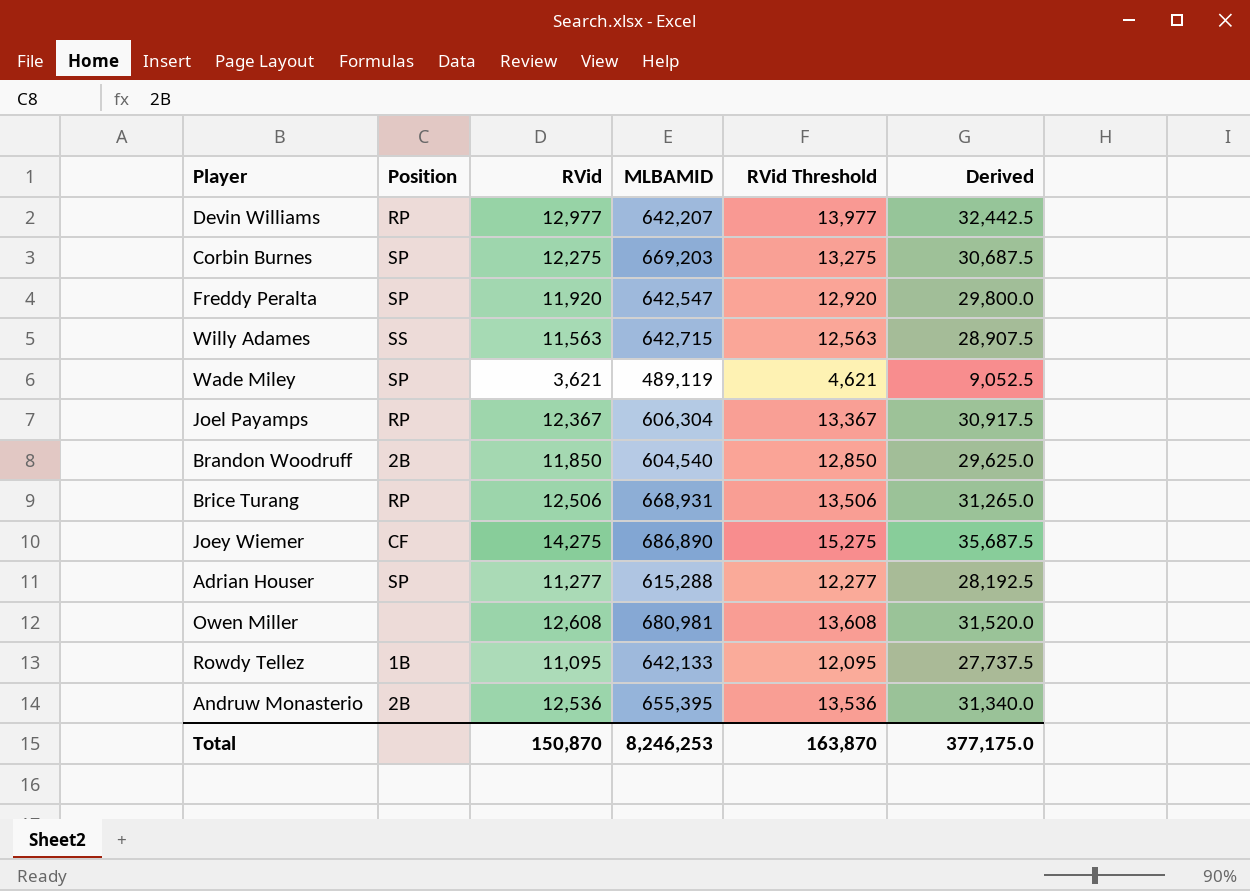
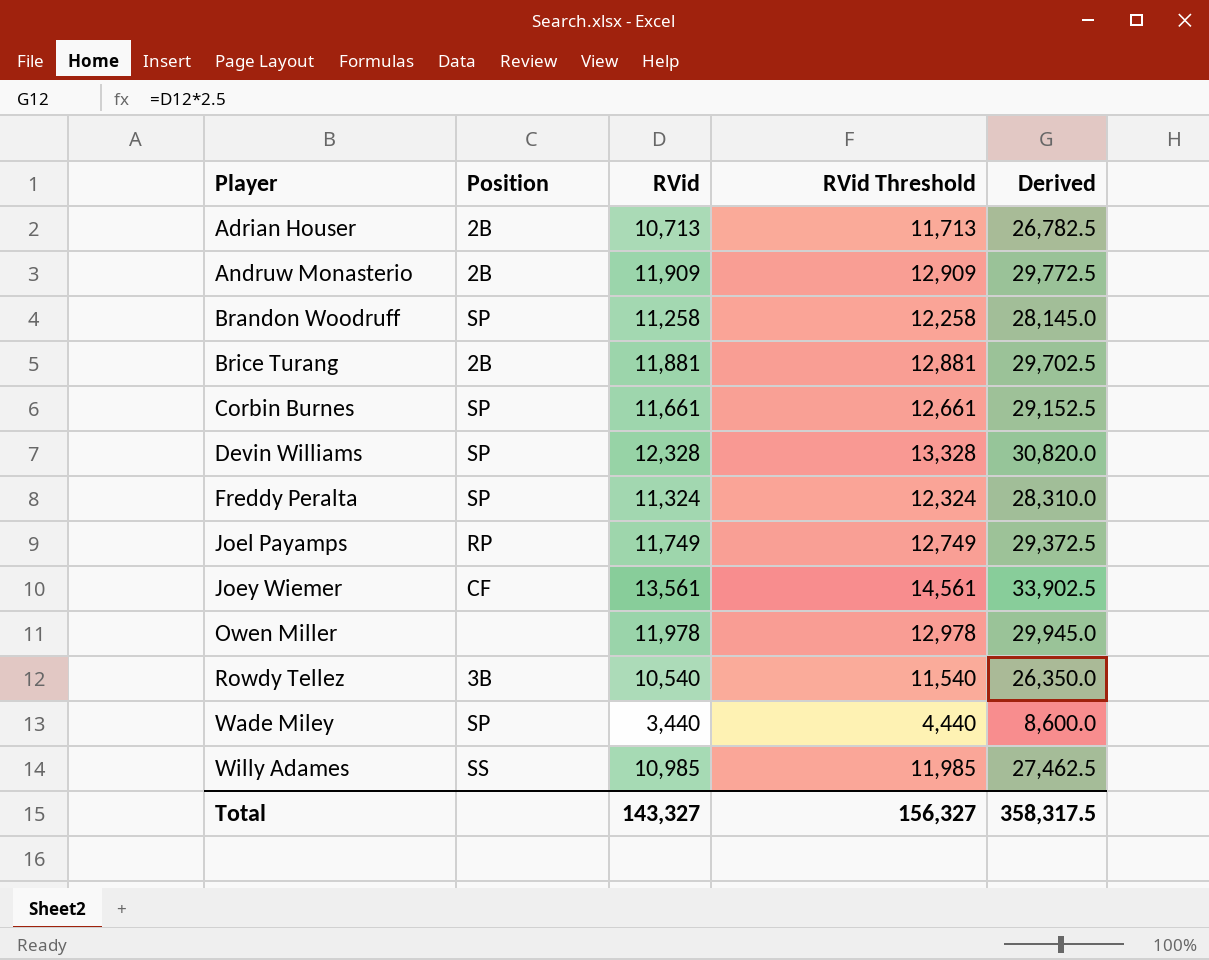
row order: none -> Player ascending
column MLBAMID | position: 4 -> none
Adrian Houser | Position: SP -> 2B
Adrian Houser | RVid: 11,277 -> 10,713
Adrian Houser | RVid Threshold: 12,277 -> 11,713
Adrian Houser | Derived: 28,192.5 -> 26,782.5
Andruw Monasterio | RVid: 12,536 -> 11,909
Andruw Monasterio | RVid Threshold: 13,536 -> 12,909
Andruw Monasterio | Derived: 31,340.0 -> 29,772.5
Brandon Woodruff | Position: 2B -> SP
Brandon Woodruff | RVid: 11,850 -> 11,258
Brandon Woodruff | RVid Threshold: 12,850 -> 12,258
Brandon Woodruff | Derived: 29,625.0 -> 28,145.0
Brice Turang | Position: RP -> 2B
Brice Turang | RVid: 12,506 -> 11,881
Brice Turang | RVid Threshold: 13,506 -> 12,881
Brice Turang | Derived: 31,265.0 -> 29,702.5
Corbin Burnes | RVid: 12,275 -> 11,661
Corbin Burnes | RVid Threshold: 13,275 -> 12,661
Corbin Burnes | Derived: 30,687.5 -> 29,152.5
Devin Williams | Position: RP -> SP
Devin Williams | RVid: 12,977 -> 12,328
Devin Williams | RVid Threshold: 13,977 -> 13,328
Devin Williams | Derived: 32,442.5 -> 30,820.0
Freddy Peralta | RVid: 11,920 -> 11,324
Freddy Peralta | RVid Threshold: 12,920 -> 12,324
Freddy Peralta | Derived: 29,800.0 -> 28,310.0
Joel Payamps | RVid: 12,367 -> 11,749
Joel Payamps | RVid Threshold: 13,367 -> 12,749
Joel Payamps | Derived: 30,917.5 -> 29,372.5
Joey Wiemer | RVid: 14,275 -> 13,561
Joey Wiemer | RVid Threshold: 15,275 -> 14,561
Joey Wiemer | Derived: 35,687.5 -> 33,902.5
Owen Miller | RVid: 12,608 -> 11,978
Owen Miller | RVid Threshold: 13,608 -> 12,978
Owen Miller | Derived: 31,520.0 -> 29,945.0
Rowdy Tellez | Position: 1B -> 3B
Rowdy Tellez | RVid: 11,095 -> 10,540
Rowdy Tellez | RVid Threshold: 12,095 -> 11,540
Rowdy Tellez | Derived: 27,737.5 -> 26,350.0
Wade Miley | RVid: 3,621 -> 3,440
Wade Miley | RVid Threshold: 4,621 -> 4,440
Wade Miley | Derived: 9,052.5 -> 8,600.0
Willy Adames | RVid: 11,563 -> 10,985
Willy Adames | RVid Threshold: 12,563 -> 11,985
Willy Adames | Derived: 28,907.5 -> 27,462.5
Total | RVid: 150,870 -> 143,327
Total | RVid Threshold: 163,870 -> 156,327
Total | Derived: 377,175.0 -> 358,317.5

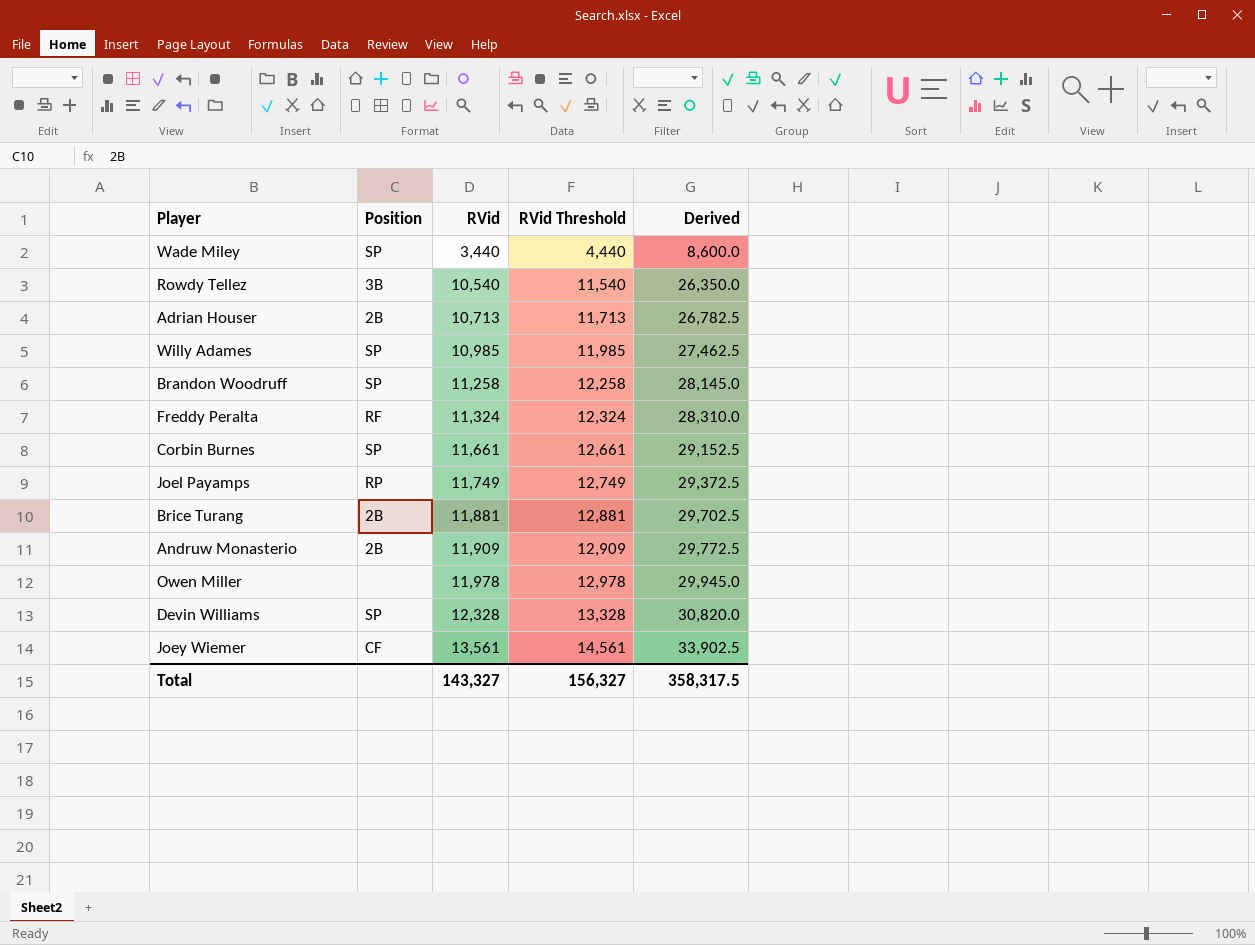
row order: Player ascending -> RVid ascending
Willy Adames | Position: SS -> SP
Freddy Peralta | Position: SP -> RF

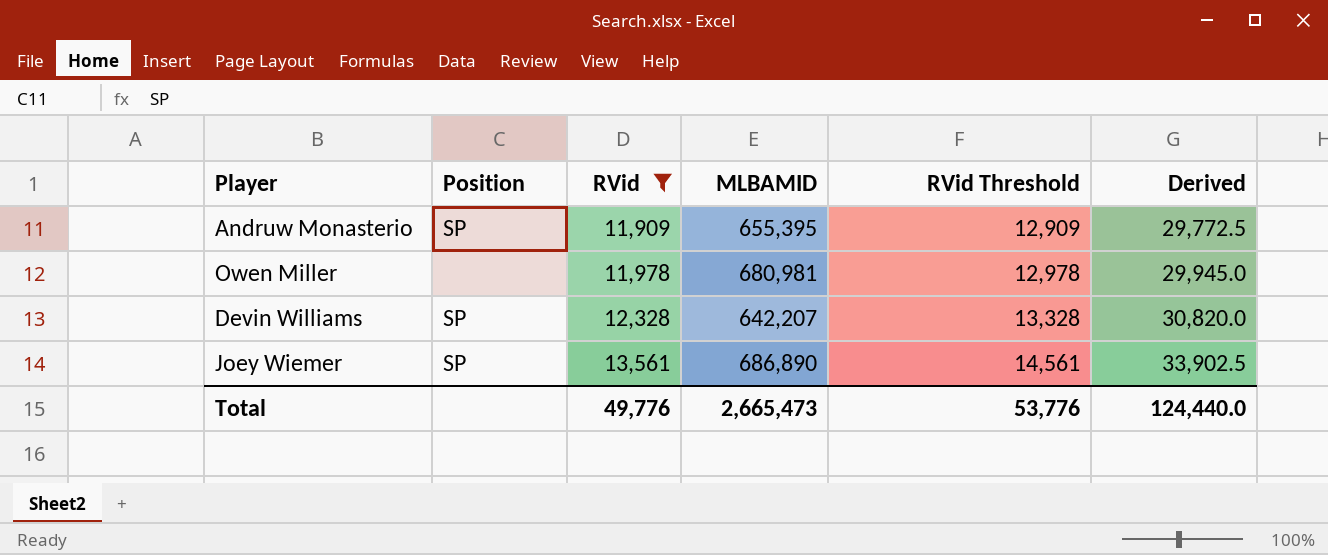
filter: none -> RVid >= 11,909
column MLBAMID | position: none -> 4
Andruw Monasterio | Position: 2B -> SP
Joey Wiemer | Position: CF -> SP
Total | RVid: 143,327 -> 49,776
Total | RVid Threshold: 156,327 -> 53,776
Total | Derived: 358,317.5 -> 124,440.0

